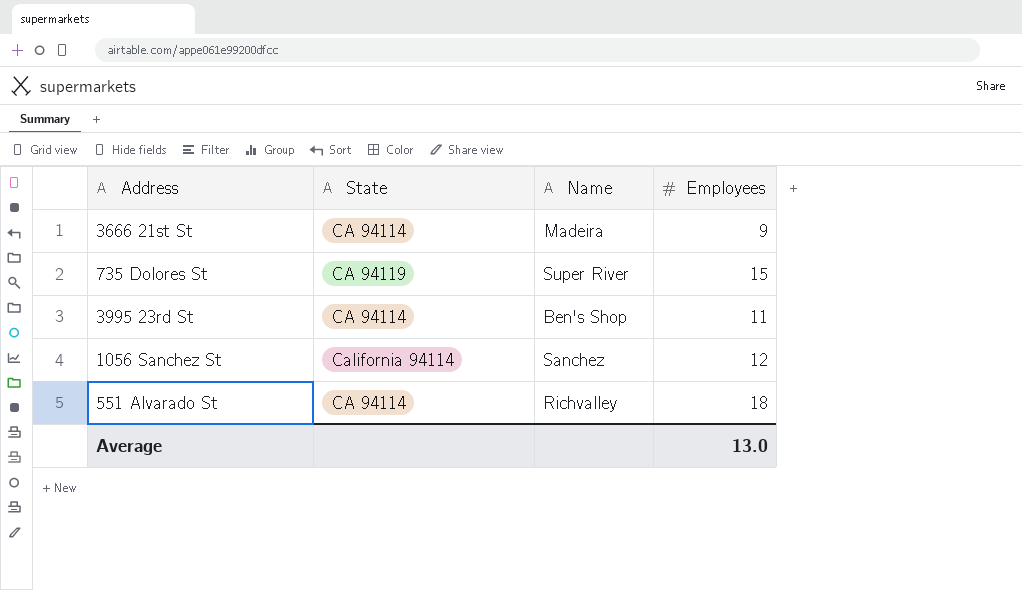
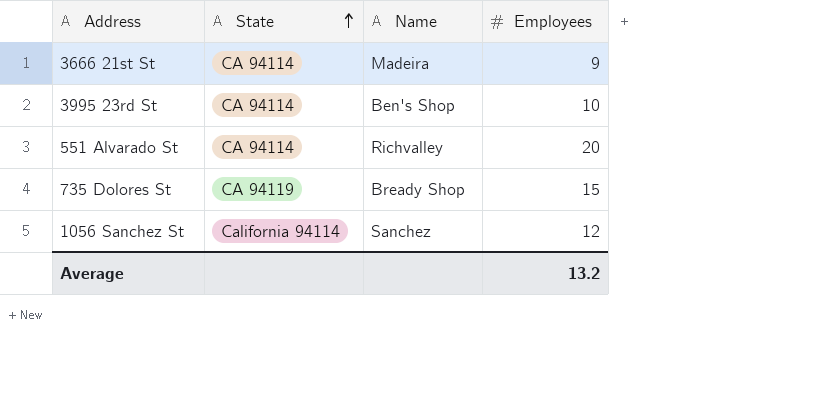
row order: none -> State ascending
3995 23rd St | Employees: 11 -> 10
551 Alvarado St | Employees: 18 -> 20
735 Dolores St | Name: Super River -> Bready Shop
Average | Employees: 13.0 -> 13.2

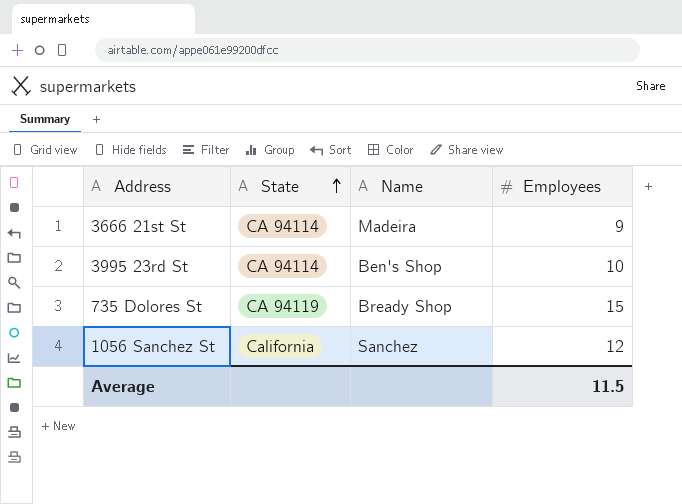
row 551 Alvarado St: CA 94114 | Richvalley | 20 -> none
1056 Sanchez St | State: California 94114 -> California
Average | Employees: 13.2 -> 11.5

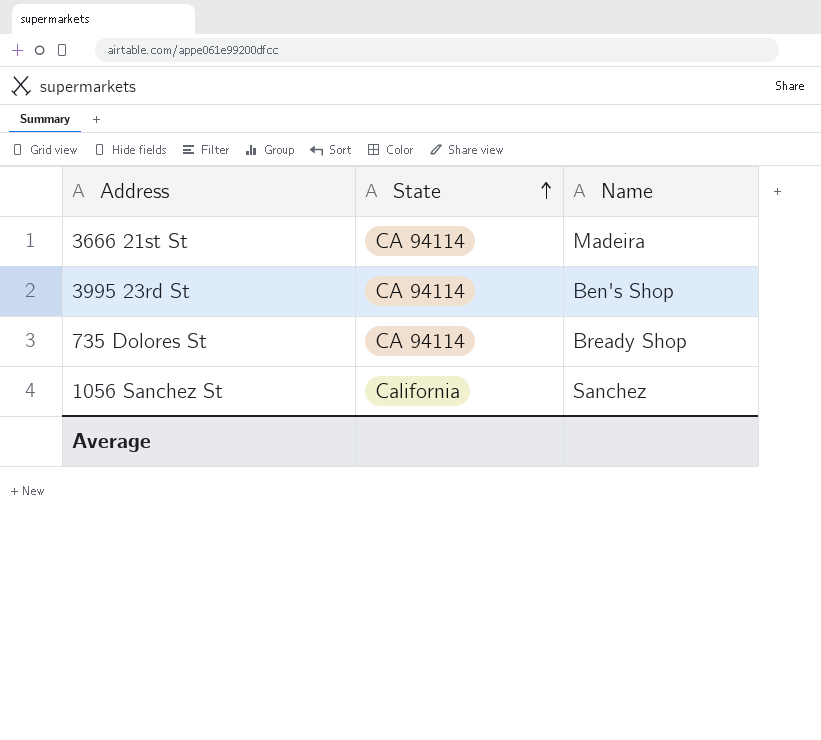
column Employees | position: 4 -> none
735 Dolores St | State: CA 94119 -> CA 94114

